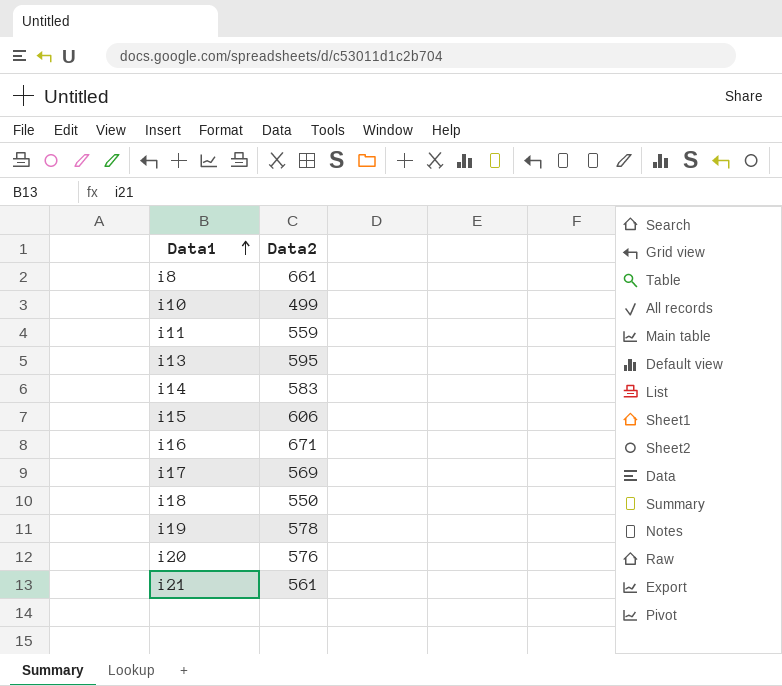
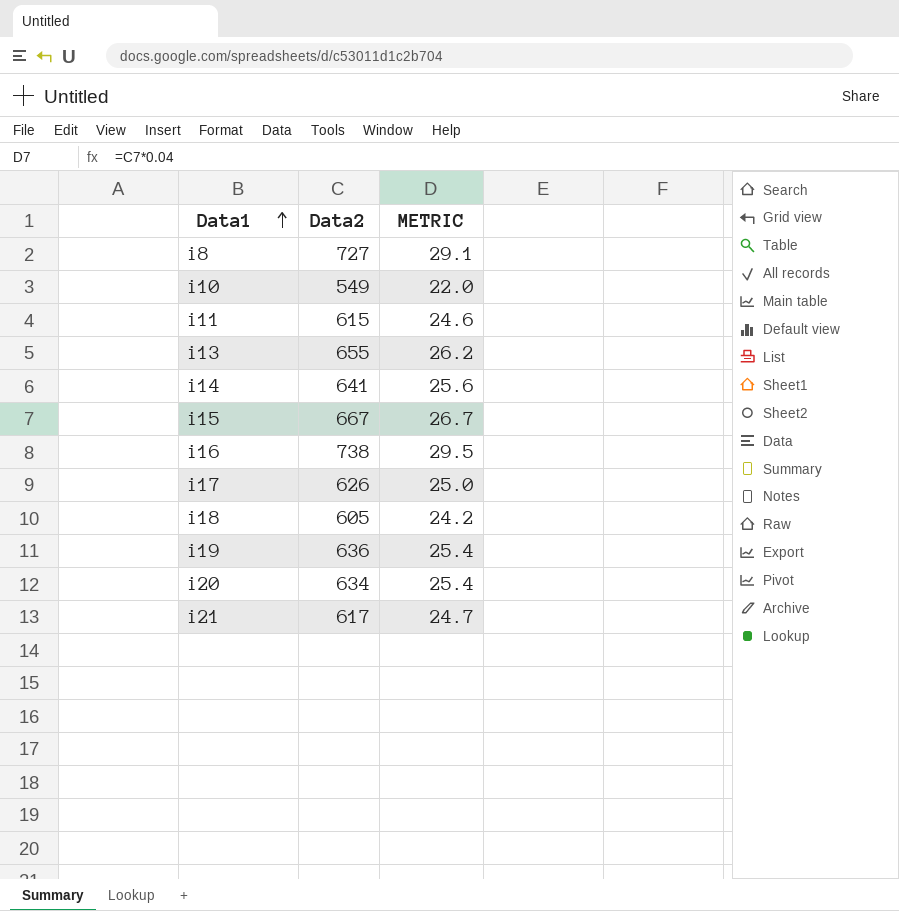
column METRIC | formula: none -> [Data2] * 0.04
i8 | Data2: 661 -> 727
i10 | Data2: 499 -> 549
i11 | Data2: 559 -> 615
i13 | Data2: 595 -> 655
i14 | Data2: 583 -> 641
i15 | Data2: 606 -> 667
i16 | Data2: 671 -> 738
i17 | Data2: 569 -> 626
i18 | Data2: 550 -> 605
i19 | Data2: 578 -> 636
i20 | Data2: 576 -> 634
i21 | Data2: 561 -> 617

